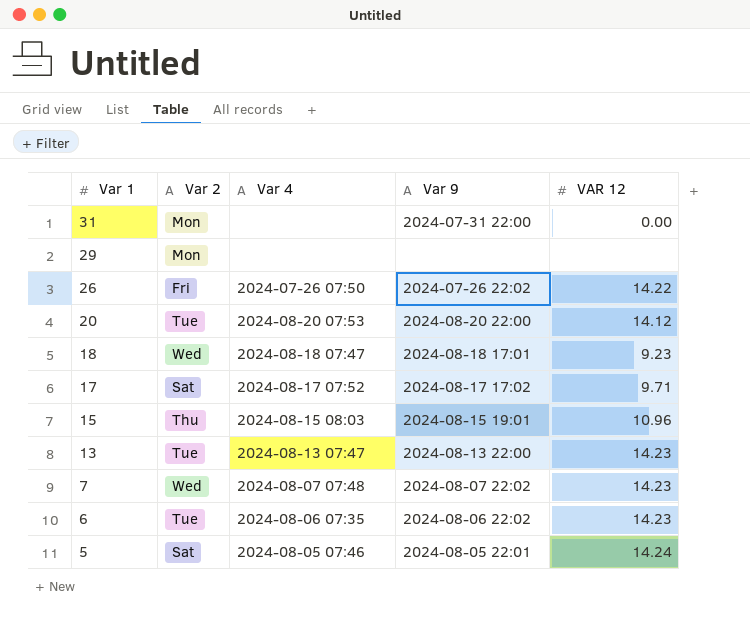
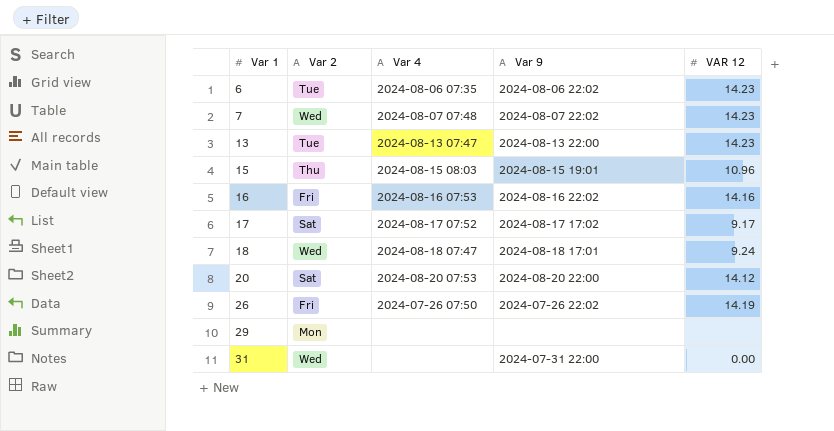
row order: Var 1 descending -> Var 1 ascending
row 5: Sat | 2024-08-05 07:46 | 2024-08-05 22:01 | 14.24 -> none
row 16: none -> Fri | 2024-08-16 07:53 | 2024-08-16 22:02 | 14.16
17 | VAR 12: 9.71 -> 9.17
18 | VAR 12: 9.23 -> 9.24
20 | Var 2: Tue -> Sat
26 | VAR 12: 14.22 -> 14.19
31 | Var 2: Mon -> Wed

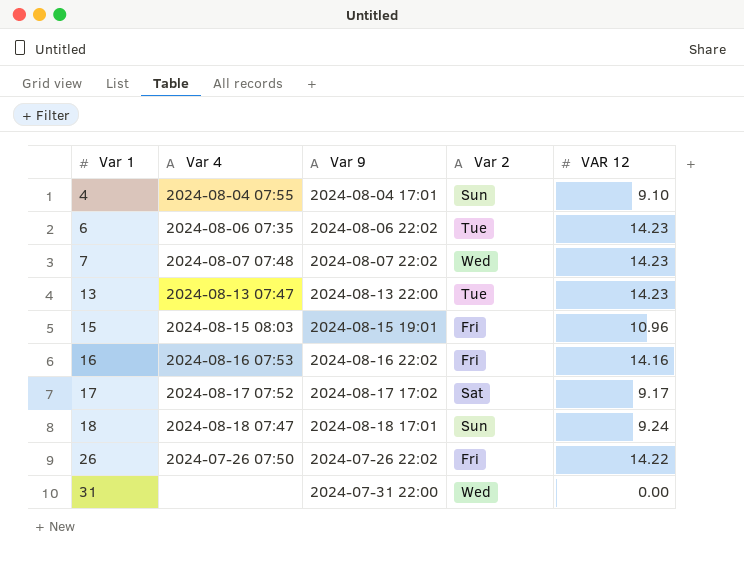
column Var 2 | position: 2 -> 4
row 20: Sat | 2024-08-20 07:53 | 2024-08-20 22:00 | 14.12 -> none
row 29: Mon | none | none | none -> none
row 4: none -> 2024-08-04 07:55 | 2024-08-04 17:01 | Sun | 9.10
15 | Var 2: Thu -> Fri
18 | Var 2: Wed -> Sun
26 | VAR 12: 14.19 -> 14.22

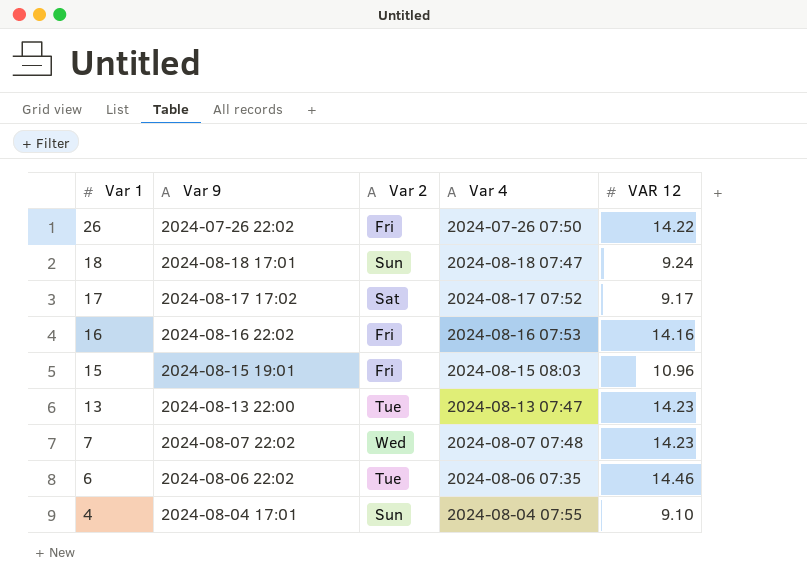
row order: Var 1 ascending -> Var 1 descending
column Var 4 | position: 2 -> 4
row 31: none | 2024-07-31 22:00 | Wed | 0.00 -> none
6 | VAR 12: 14.23 -> 14.46

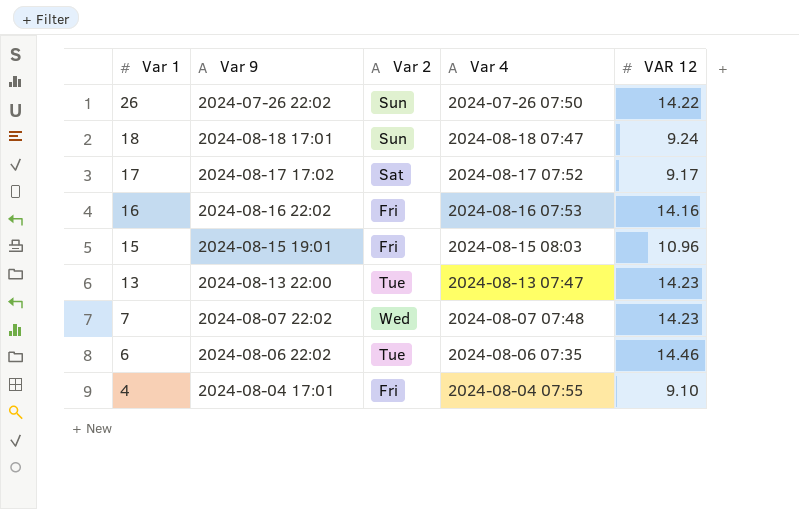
26 | Var 2: Fri -> Sun
4 | Var 2: Sun -> Fri

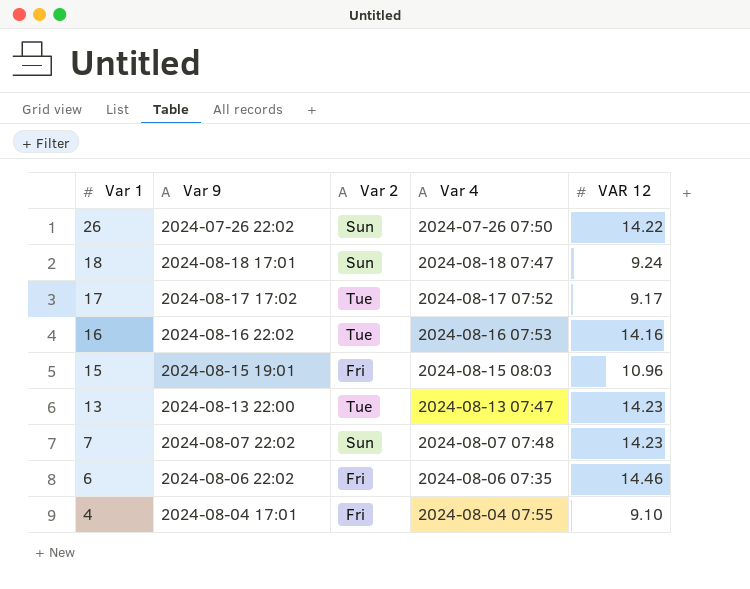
17 | Var 2: Sat -> Tue
16 | Var 2: Fri -> Tue
7 | Var 2: Wed -> Sun
6 | Var 2: Tue -> Fri

